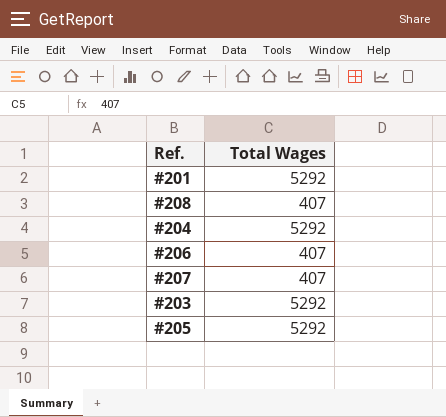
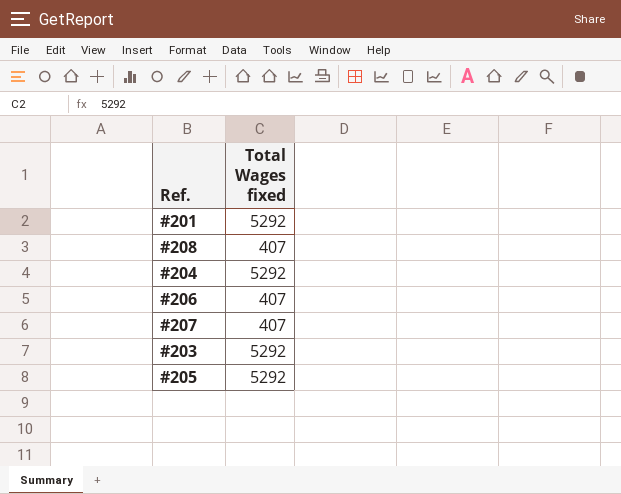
column name: Total Wages -> Total Wages fixed

